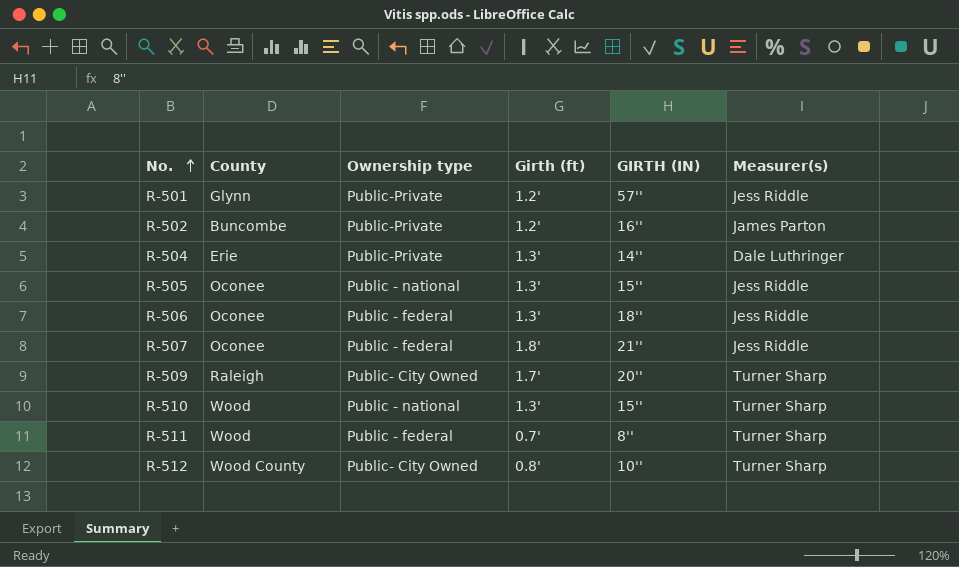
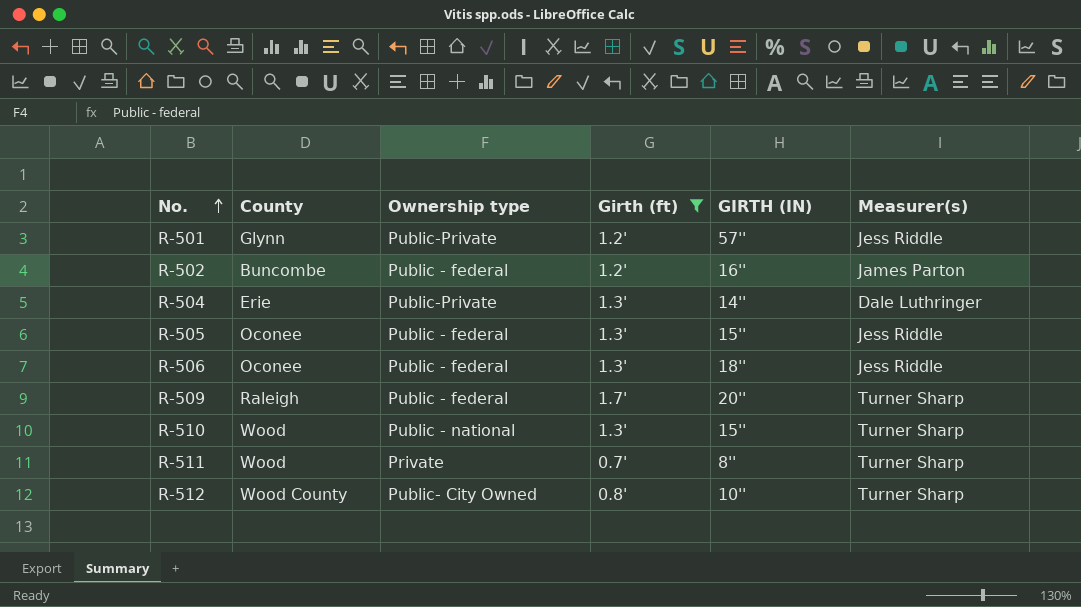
filter: none -> Girth (ft) != 1.8'
R-502 | Ownership type: Public-Private -> Public - federal
R-505 | Ownership type: Public - national -> Public - federal
R-509 | Ownership type: Public- City Owned -> Public - federal
R-511 | Ownership type: Public - federal -> Private

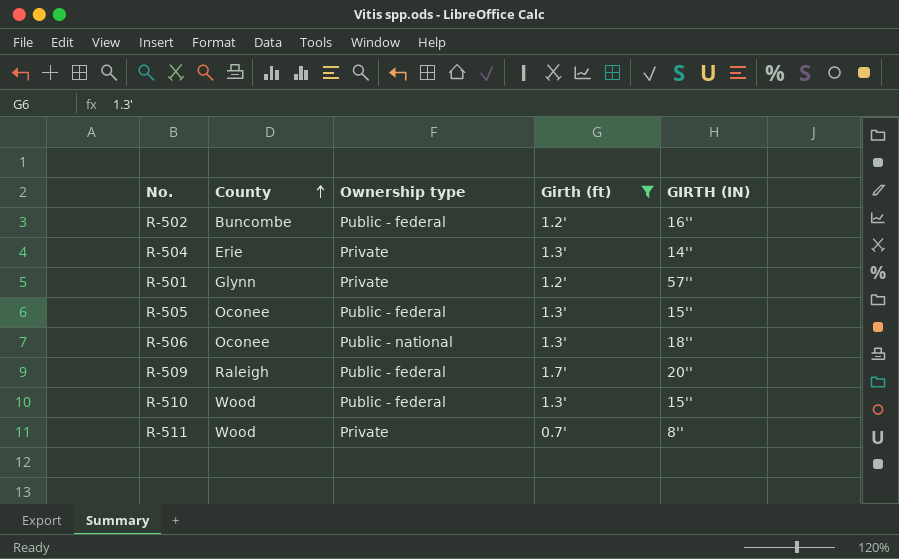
row order: No. ascending -> County ascending
column Measurer(s) | position: 6 -> none
row R-512: Wood County | Public- City Owned | 0.8' | 10'' | Turner Sharp -> none
R-504 | Ownership type: Public-Private -> Private
R-501 | Ownership type: Public-Private -> Private
R-506 | Ownership type: Public - federal -> Public - national
R-510 | Ownership type: Public - national -> Public - federal

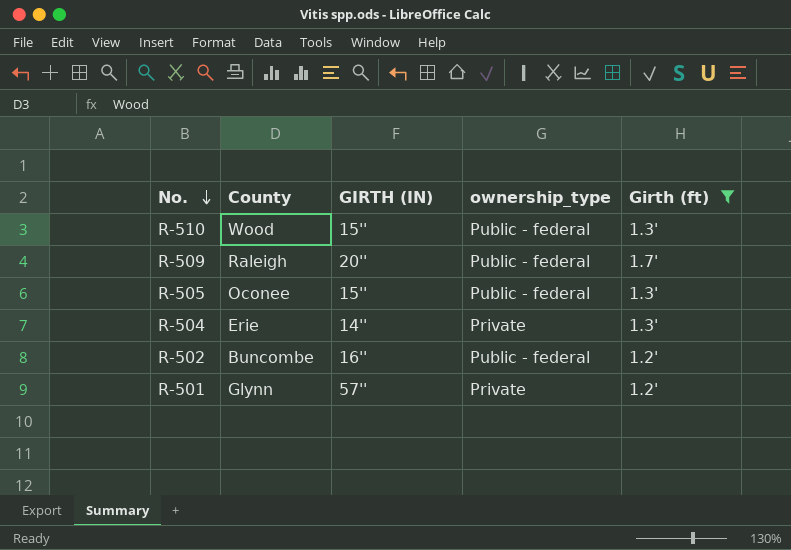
row order: County ascending -> No. descending
column GIRTH (IN) | position: 5 -> 3
column name: Ownership type -> ownership_type
row R-506: Oconee | Public - national | 1.3' | 18'' -> none
row R-511: Wood | Private | 0.7' | 8'' -> none

